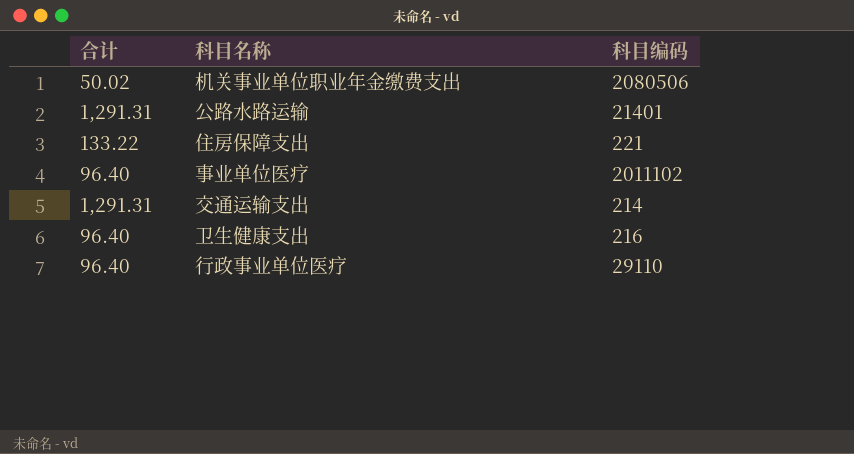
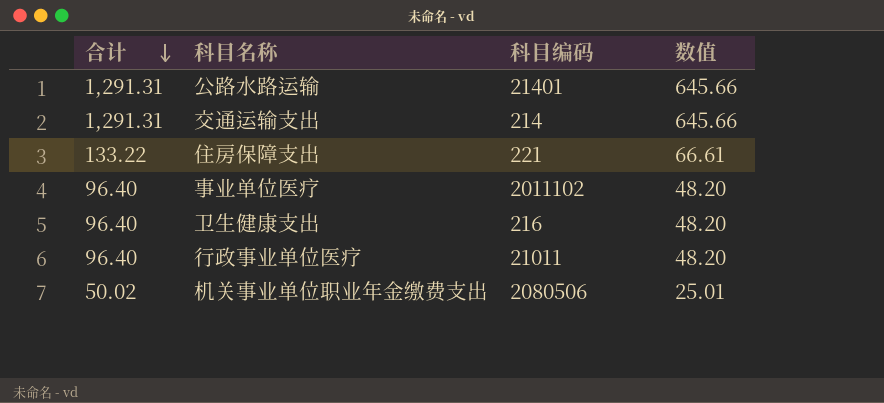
row order: none -> 合计 descending
column 数值 | formula: none -> [合计] * 0.5
行政事业单位医疗 | 科目编码: 29110 -> 21011

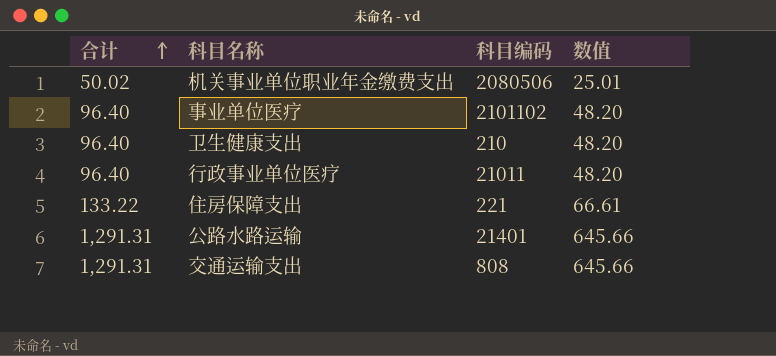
row order: 合计 descending -> 合计 ascending
事业单位医疗 | 科目编码: 2011102 -> 2101102
卫生健康支出 | 科目编码: 216 -> 210
交通运输支出 | 科目编码: 214 -> 808

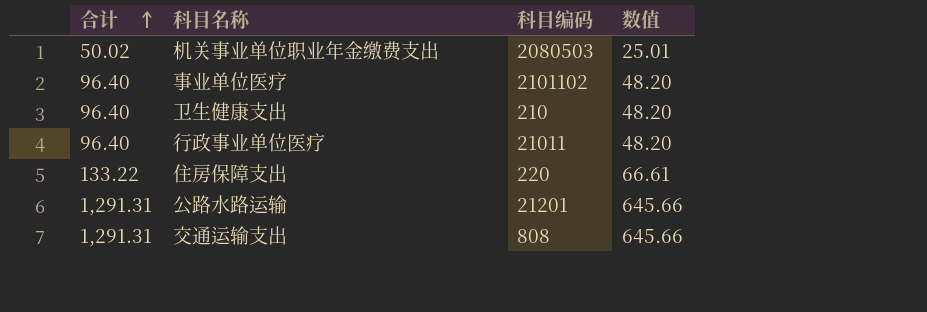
机关事业单位职业年金缴费支出 | 科目编码: 2080506 -> 2080503
住房保障支出 | 科目编码: 221 -> 220
公路水路运输 | 科目编码: 21401 -> 21201

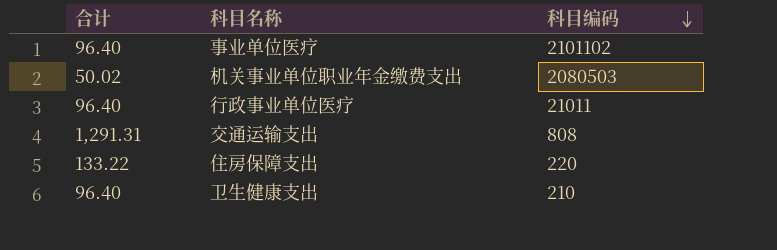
row order: 合计 ascending -> 科目编码 descending
column 数值 | formula: [合计] * 0.5 -> none
row 公路水路运输: 1,291.31 | 21201 | 645.66 -> none

